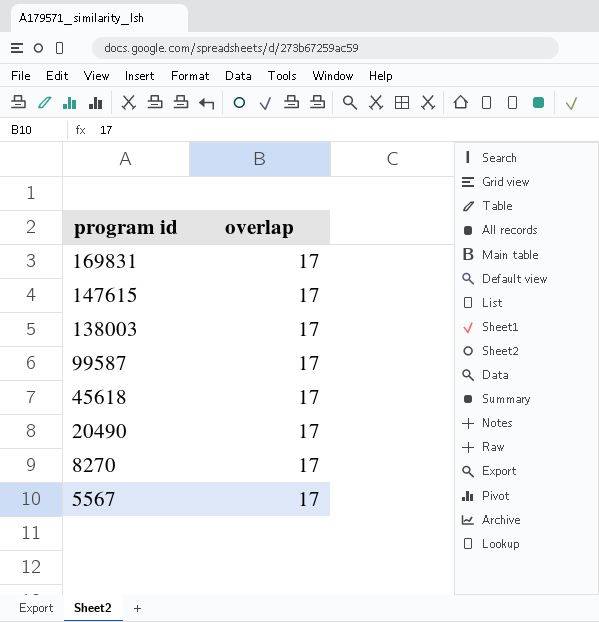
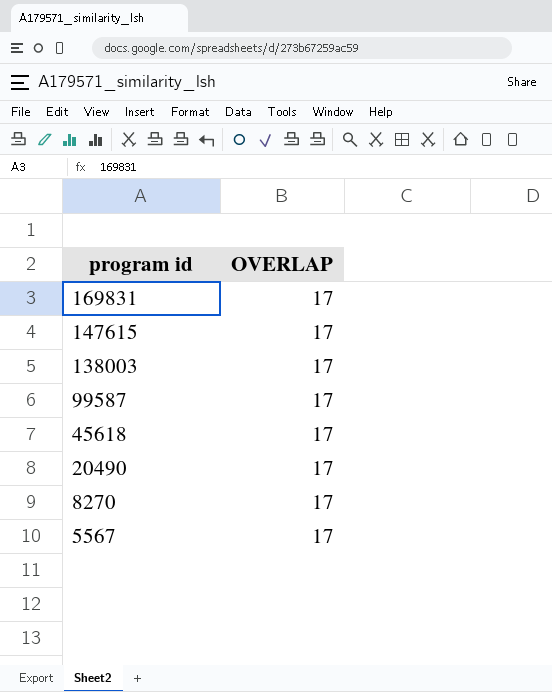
column name: overlap -> OVERLAP

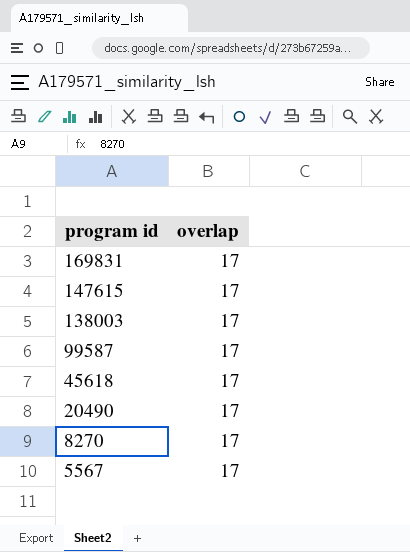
column name: OVERLAP -> overlap

